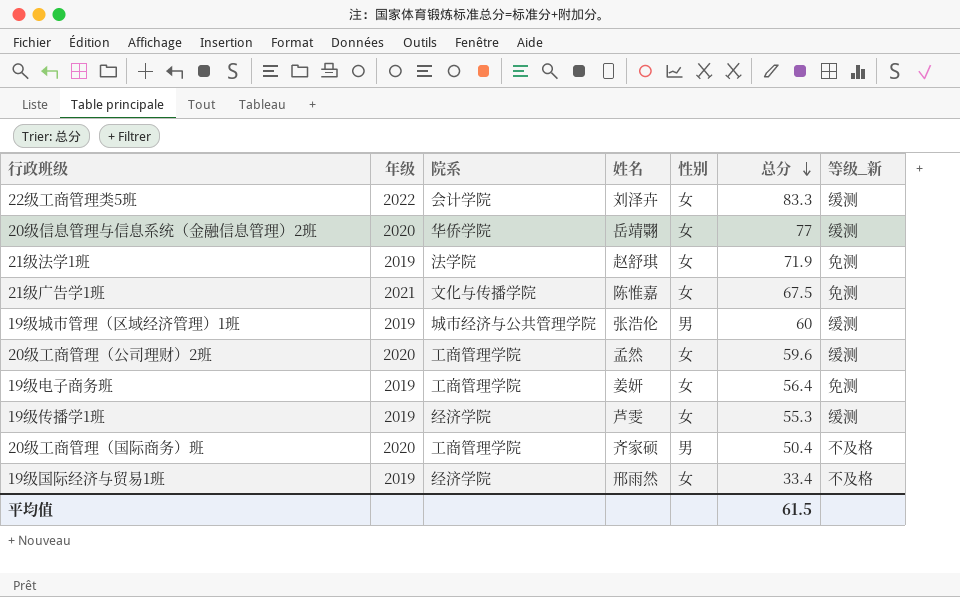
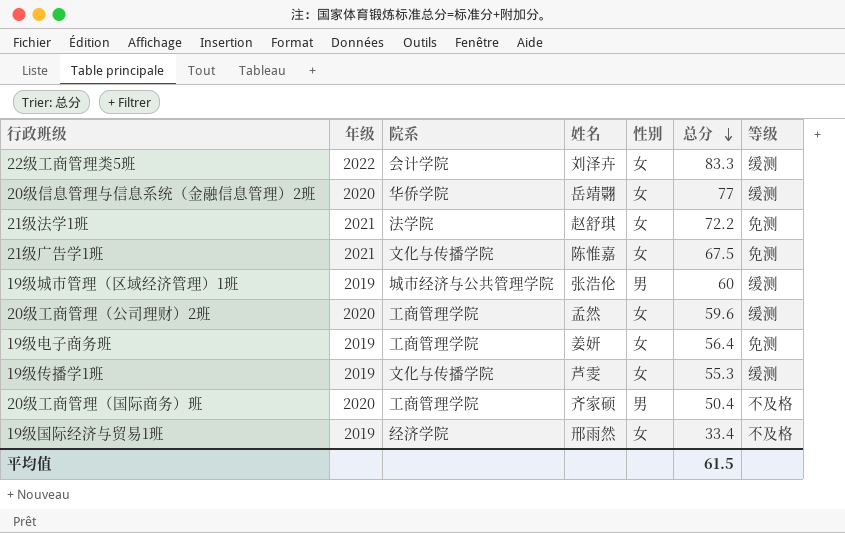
column name: 等级_新 -> 等级
21级法学1班 | 年级: 2019 -> 2021
21级法学1班 | 总分: 71.9 -> 72.2
19级传播学1班 | 院系: 经济学院 -> 文化与传播学院

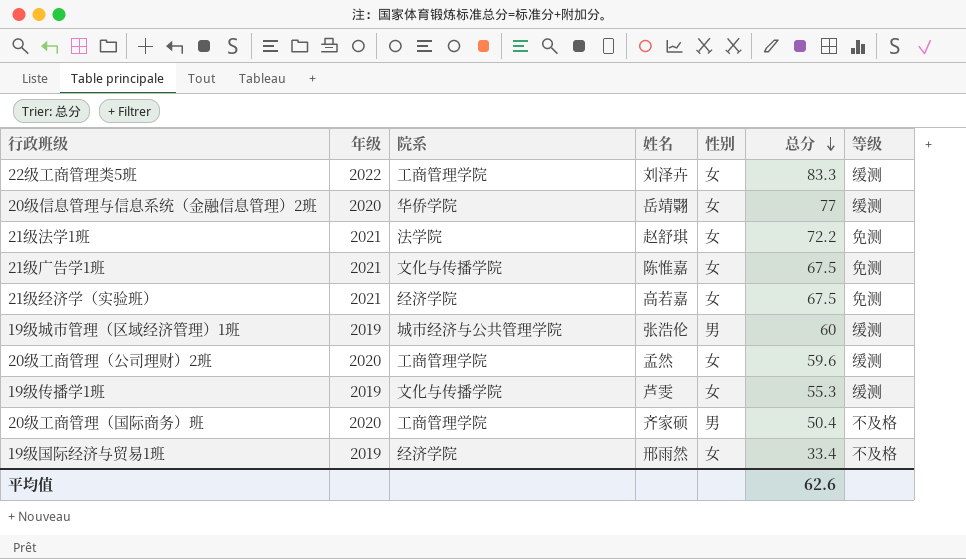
row 19级电子商务班: 2019 | 工商管理学院 | 姜妍 | 女 | 56.4 | 免测 -> none
22级工商管理类5班 | 院系: 会计学院 -> 工商管理学院
row 21级经济学（实验班）: none -> 2021 | 经济学院 | 高若嘉 | 女 | 67.5 | 免测
平均值 | 总分: 61.5 -> 62.6

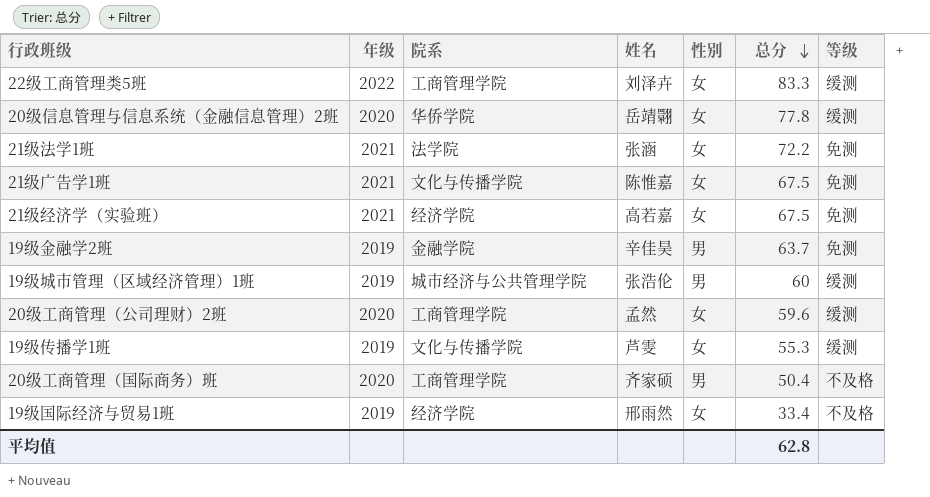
20级信息管理与信息系统（金融信息管理）2班 | 总分: 77 -> 77.8
21级法学1班 | 姓名: 赵舒琪 -> 张涵
row 19级金融学2班: none -> 2019 | 金融学院 | 辛佳昊 | 男 | 63.7 | 免测
平均值 | 总分: 62.6 -> 62.8

